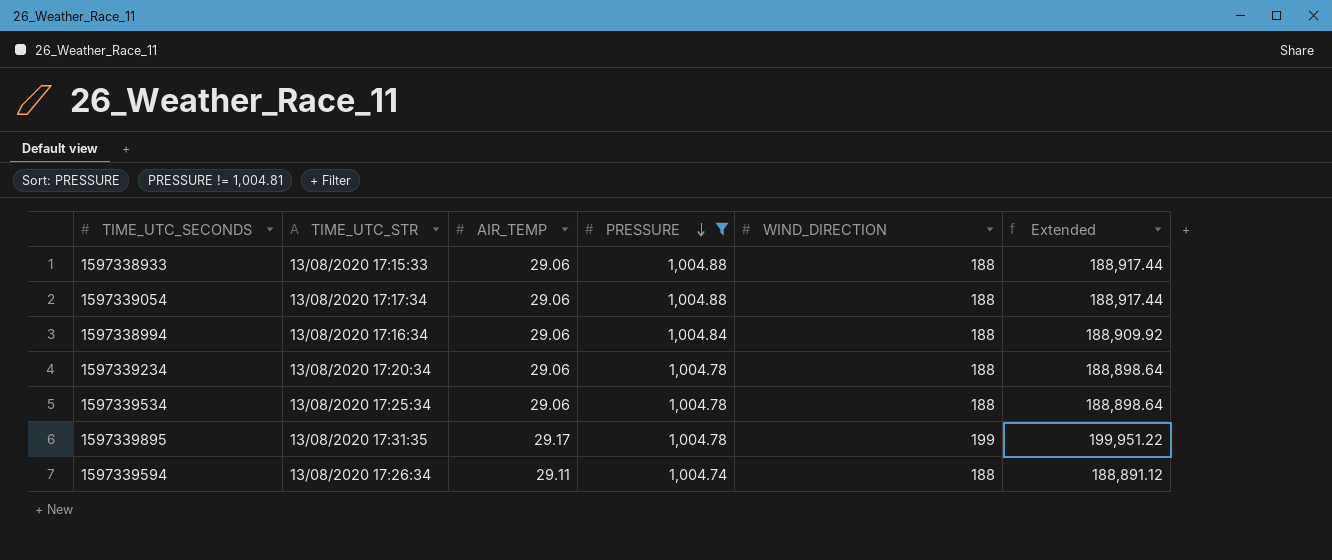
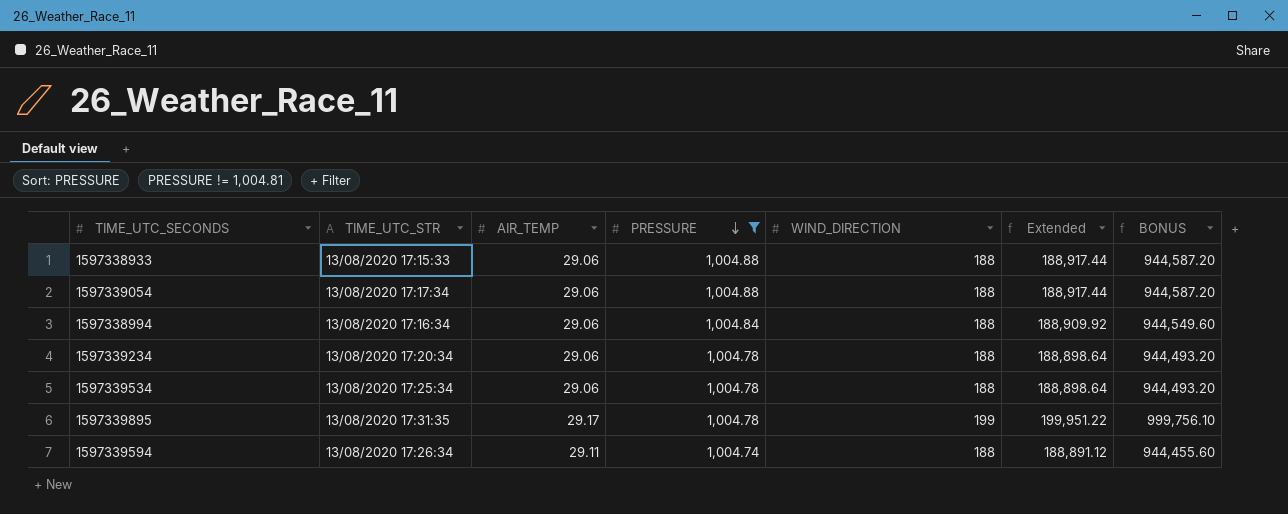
column BONUS | formula: none -> [Extended] * 5

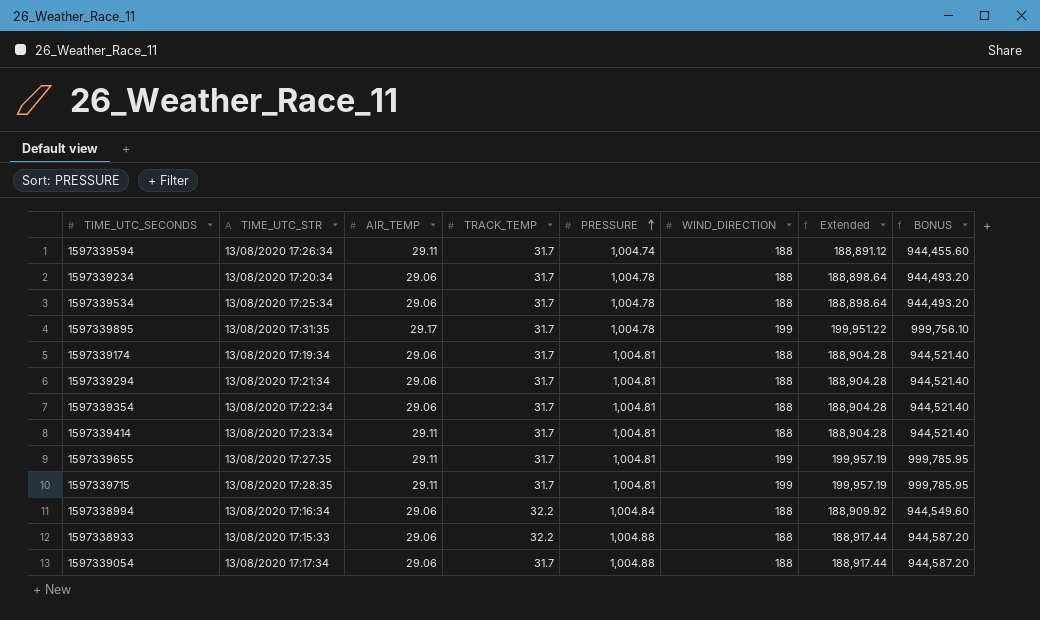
filter: PRESSURE != 1,004.81 -> none
row order: PRESSURE descending -> PRESSURE ascending
column TRACK_TEMP | position: none -> 4

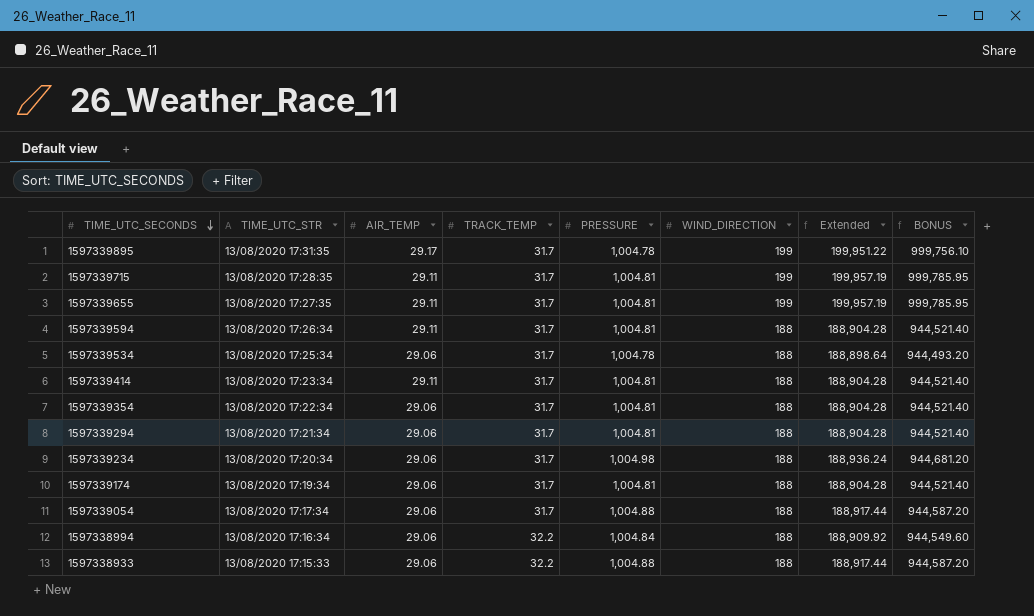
row order: PRESSURE ascending -> TIME_UTC_SECONDS descending
1597339594 | PRESSURE: 1,004.74 -> 1,004.81
1597339594 | Extended: 188,891.12 -> 188,904.28
1597339594 | BONUS: 944,455.60 -> 944,521.40
1597339234 | PRESSURE: 1,004.78 -> 1,004.98
1597339234 | Extended: 188,898.64 -> 188,936.24
1597339234 | BONUS: 944,493.20 -> 944,681.20

